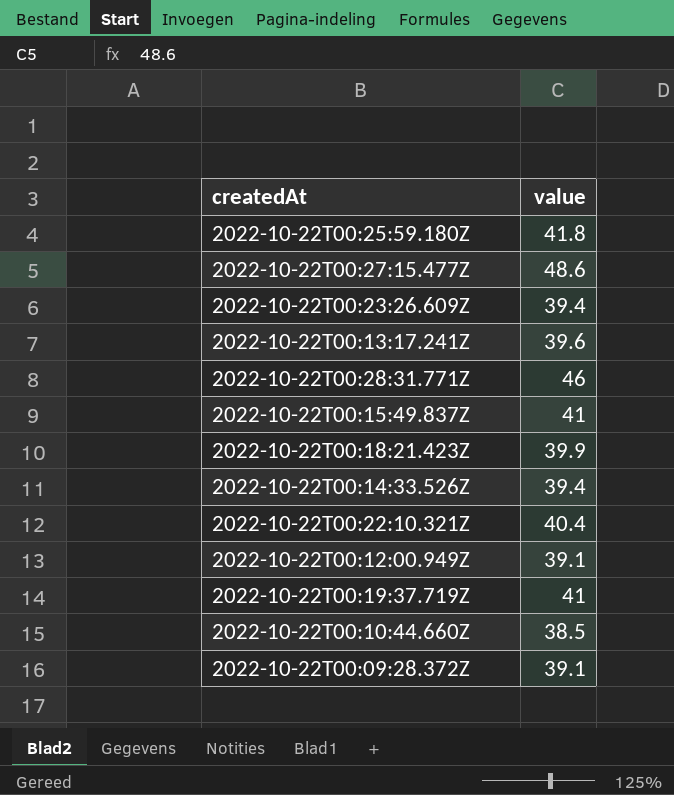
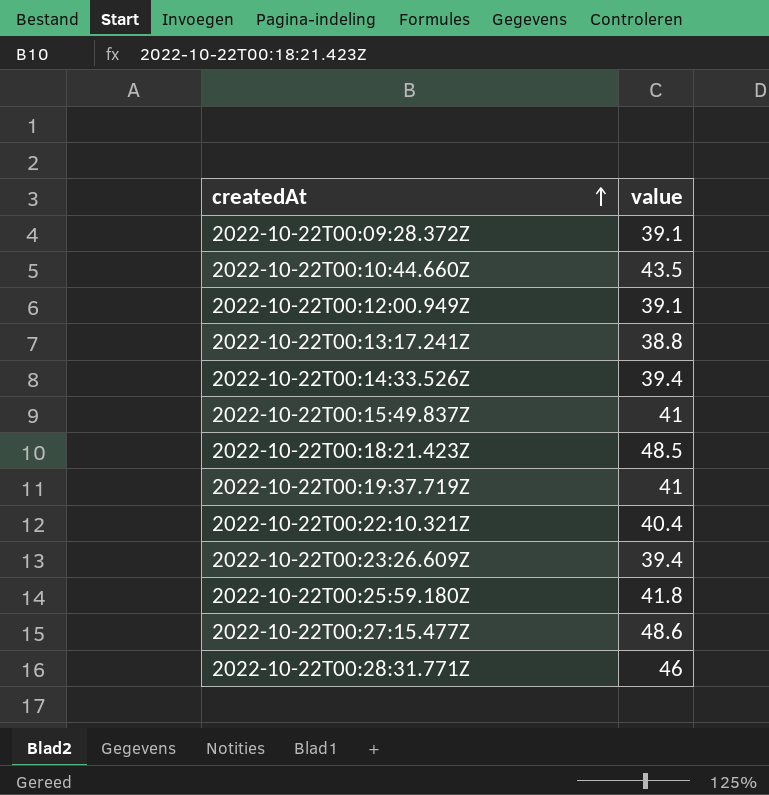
row order: none -> createdAt ascending
2022-10-22T00:10:44.660Z | value: 38.5 -> 43.5
2022-10-22T00:13:17.241Z | value: 39.6 -> 38.8
2022-10-22T00:18:21.423Z | value: 39.9 -> 48.5

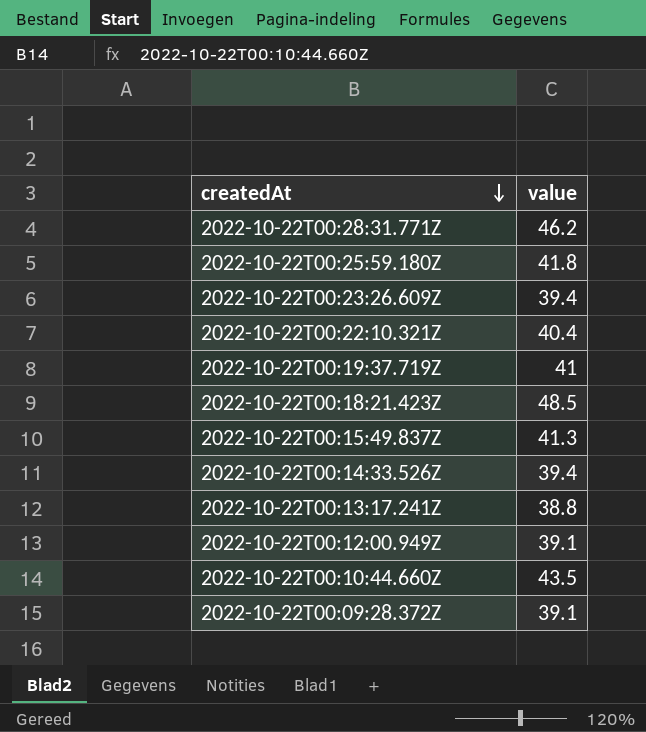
row order: createdAt ascending -> createdAt descending
row 2022-10-22T00:27:15.477Z: 48.6 -> none
2022-10-22T00:28:31.771Z | value: 46 -> 46.2
2022-10-22T00:15:49.837Z | value: 41 -> 41.3

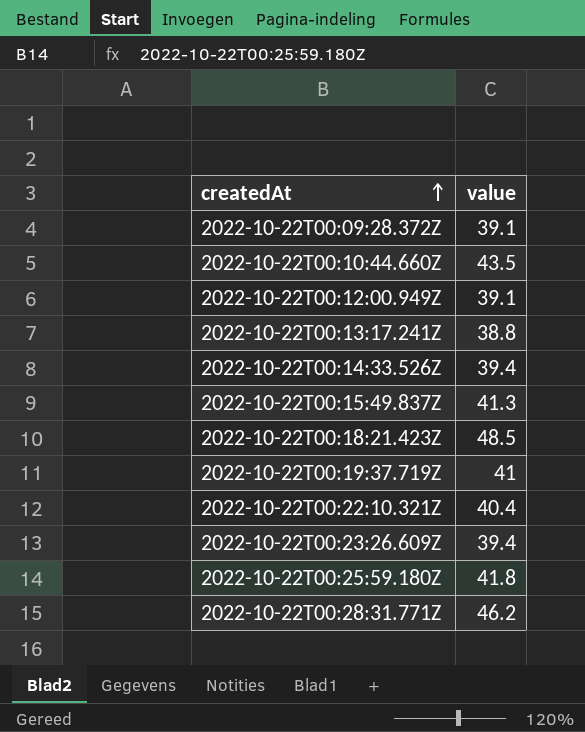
row order: createdAt descending -> createdAt ascending

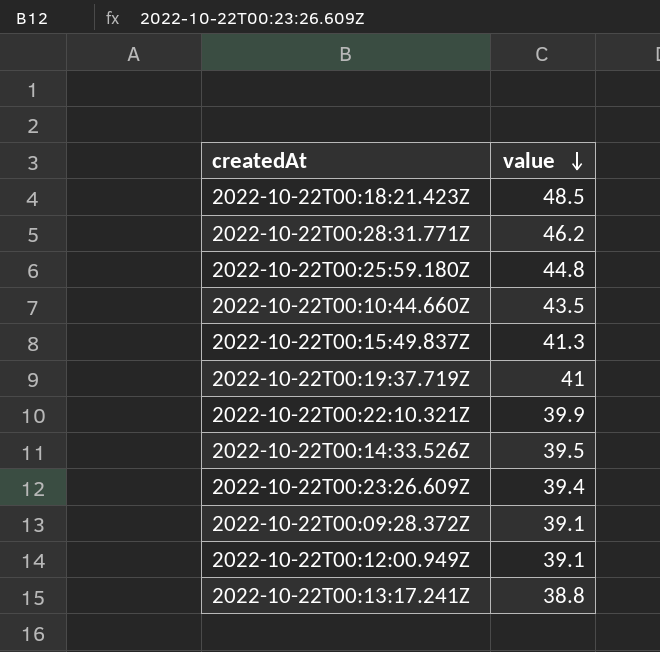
row order: createdAt ascending -> value descending
2022-10-22T00:25:59.180Z | value: 41.8 -> 44.8
2022-10-22T00:22:10.321Z | value: 40.4 -> 39.9
2022-10-22T00:14:33.526Z | value: 39.4 -> 39.5

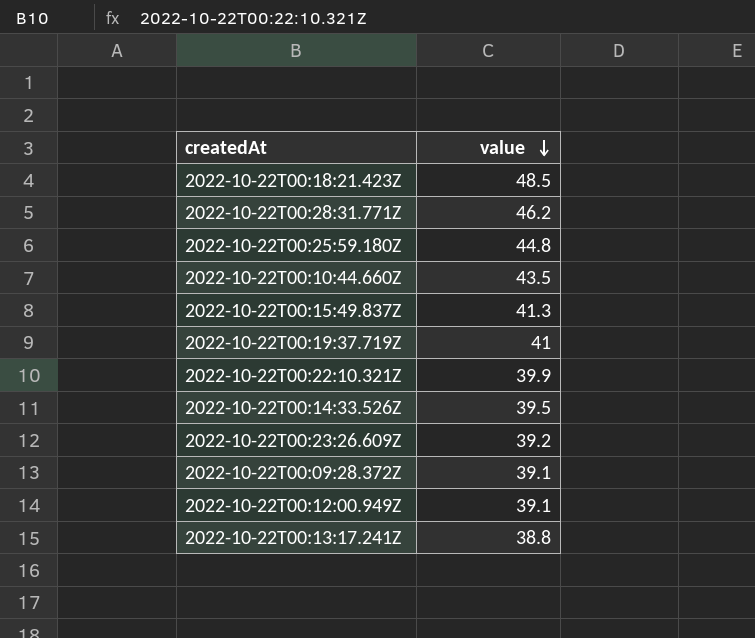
2022-10-22T00:23:26.609Z | value: 39.4 -> 39.2

